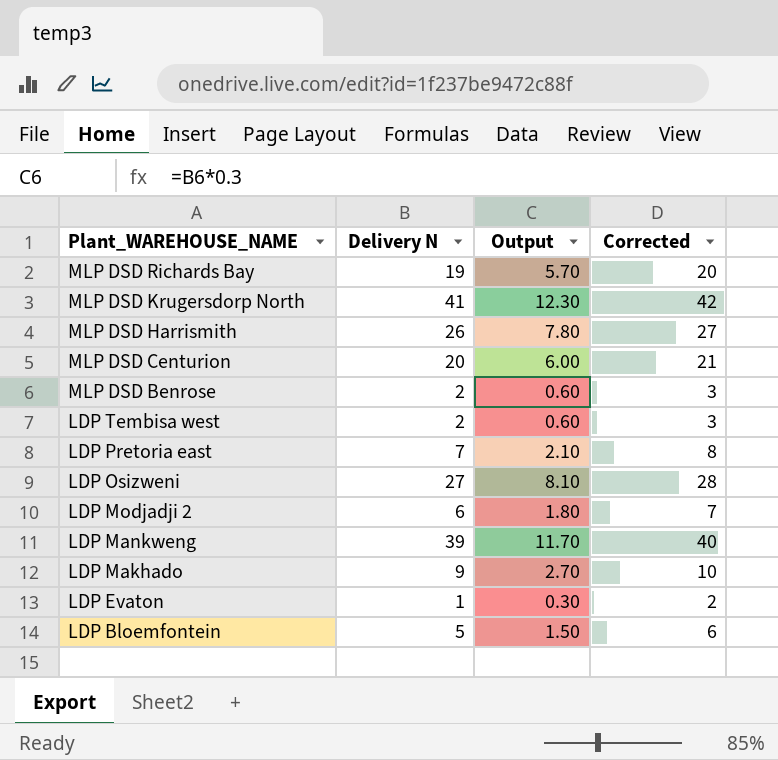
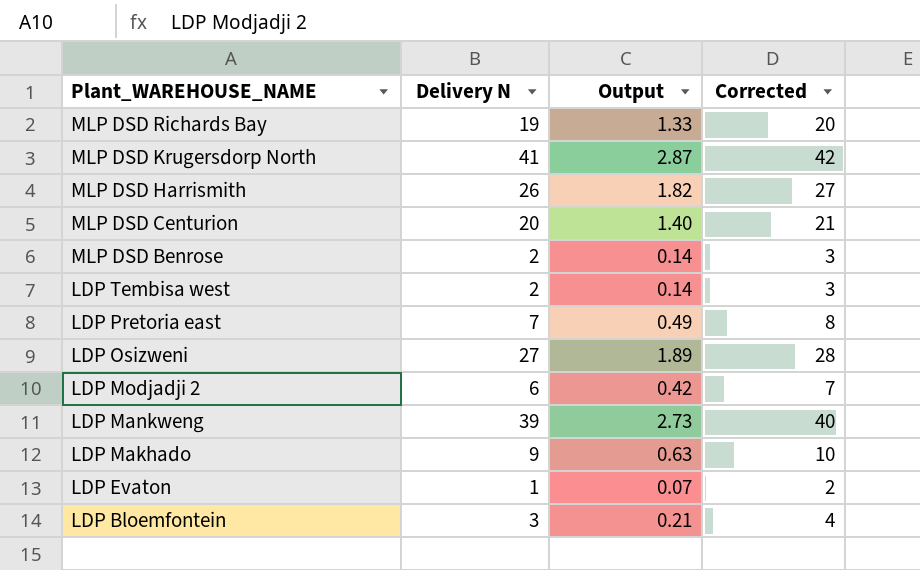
column Output | formula: [Delivery N] * 0.3 -> [Delivery N] * 0.07
LDP Bloemfontein | Delivery N: 5 -> 3
LDP Bloemfontein | Corrected: 6 -> 4

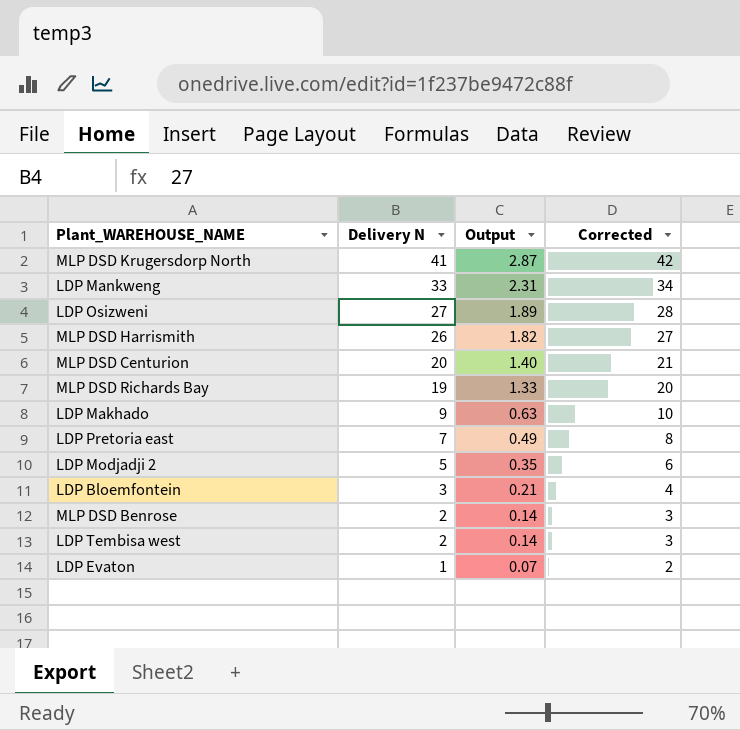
row order: Plant_WAREHOUSE_NAME descending -> Delivery N descending
LDP Mankweng | Delivery N: 39 -> 33
LDP Mankweng | Output: 2.73 -> 2.31
LDP Mankweng | Corrected: 40 -> 34
LDP Modjadji 2 | Delivery N: 6 -> 5
LDP Modjadji 2 | Output: 0.42 -> 0.35
LDP Modjadji 2 | Corrected: 7 -> 6

